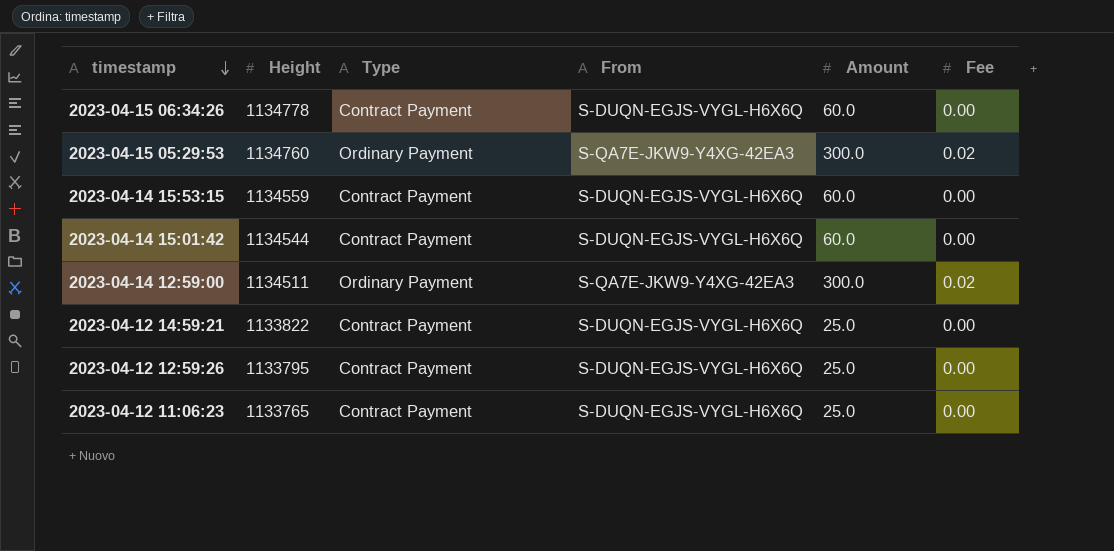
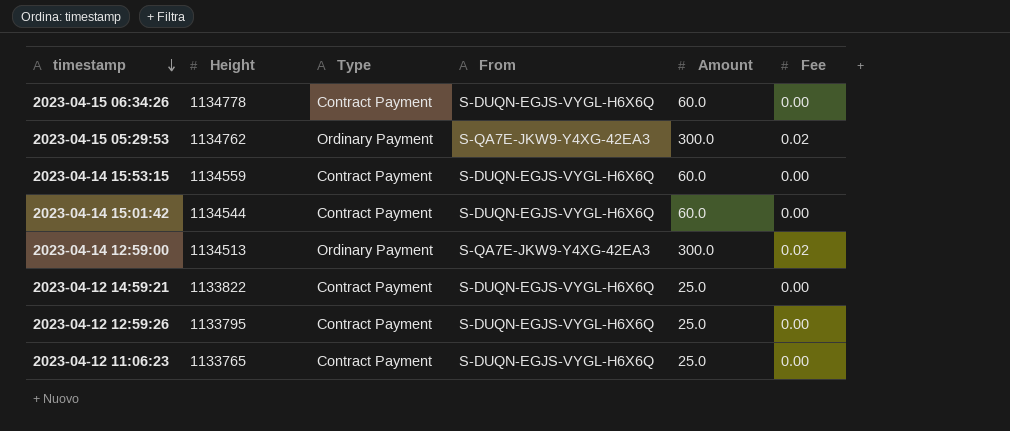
2023-04-15 05:29:53 | Height: 1134760 -> 1134762
2023-04-14 12:59:00 | Height: 1134511 -> 1134513

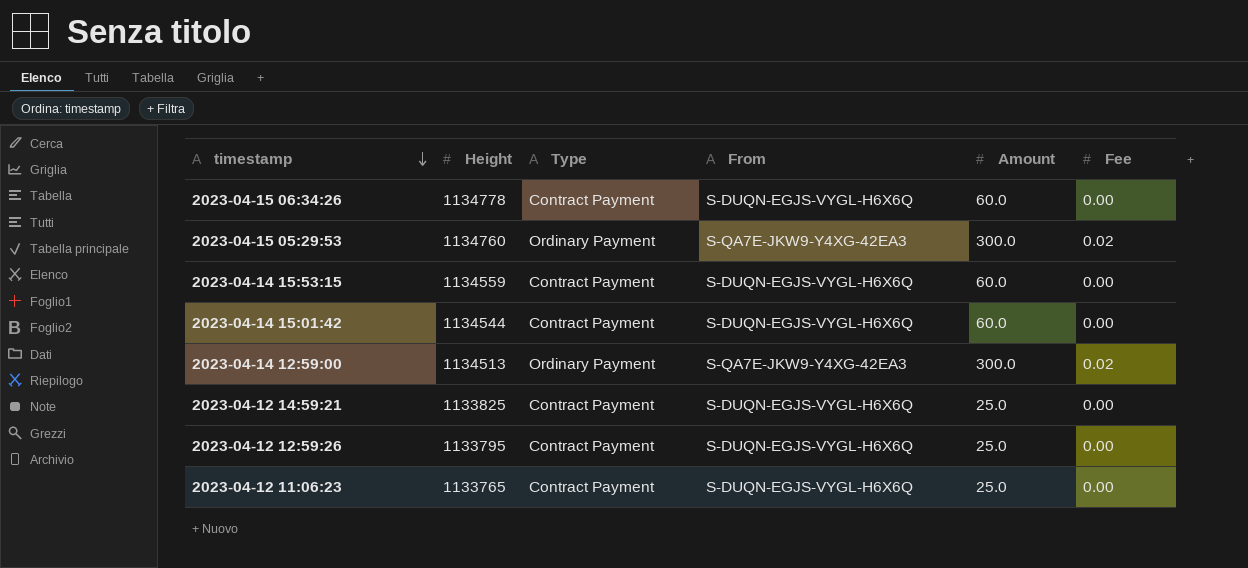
2023-04-15 05:29:53 | Height: 1134762 -> 1134760
2023-04-12 14:59:21 | Height: 1133822 -> 1133825

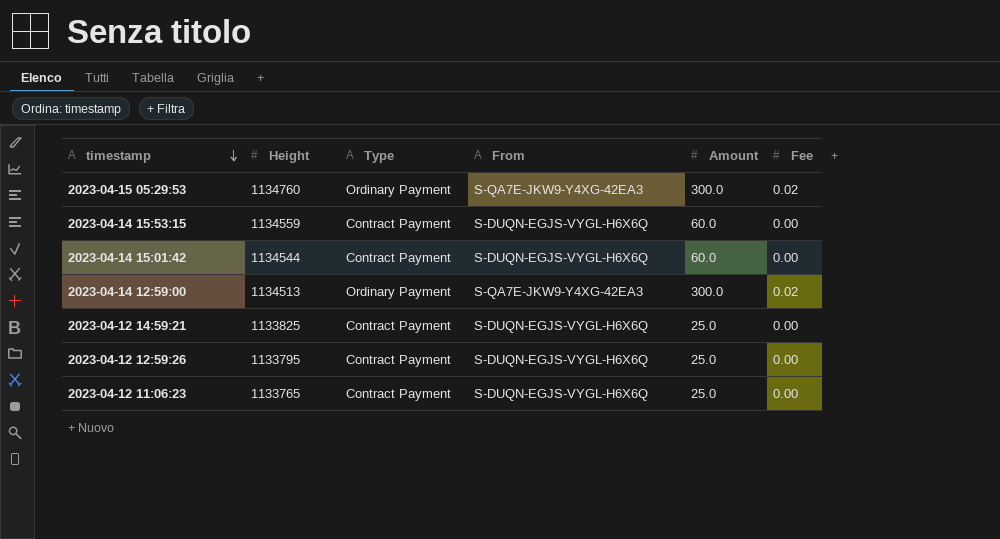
row 2023-04-15 06:34:26: 1134778 | Contract Payment | S-DUQN-EGJS-VYGL-H6X6Q | 60.0 | 0.00 -> none

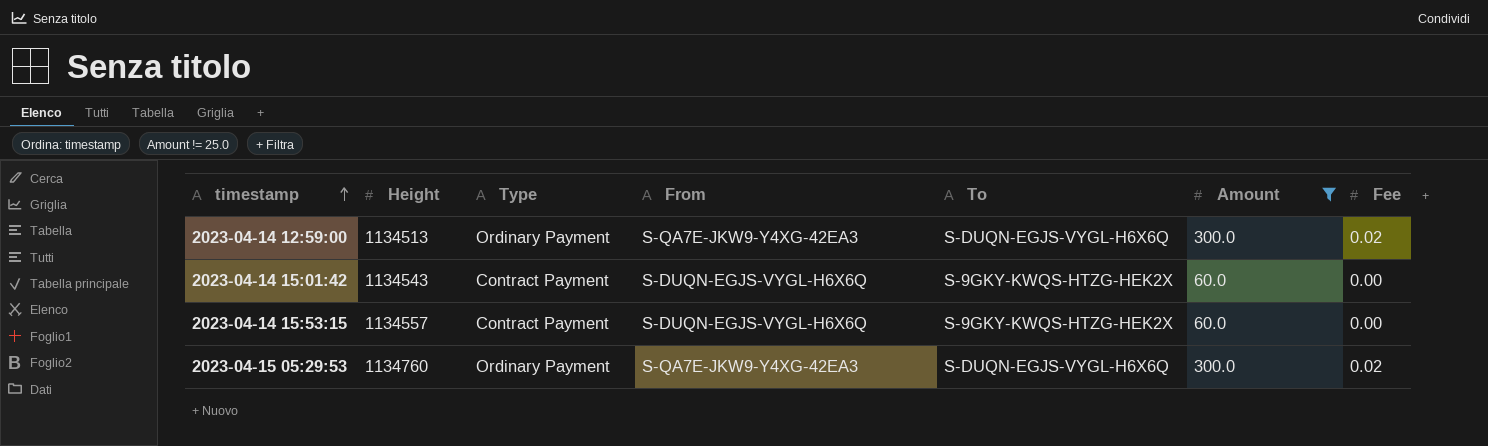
filter: none -> Amount != 25.0
row order: timestamp descending -> timestamp ascending
column To | position: none -> 5
2023-04-14 15:01:42 | Height: 1134544 -> 1134543
2023-04-14 15:53:15 | Height: 1134559 -> 1134557

